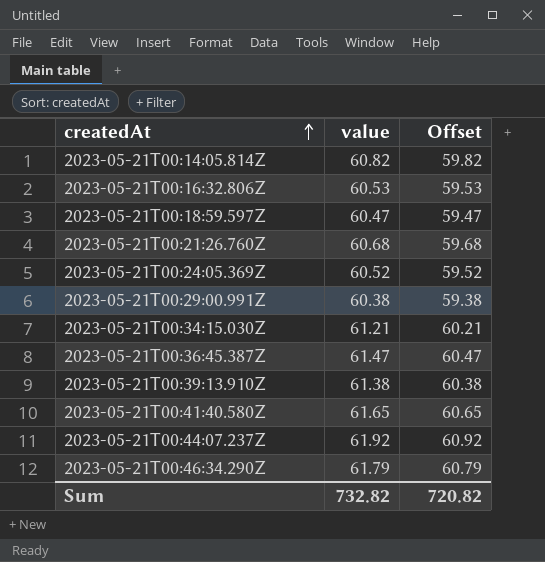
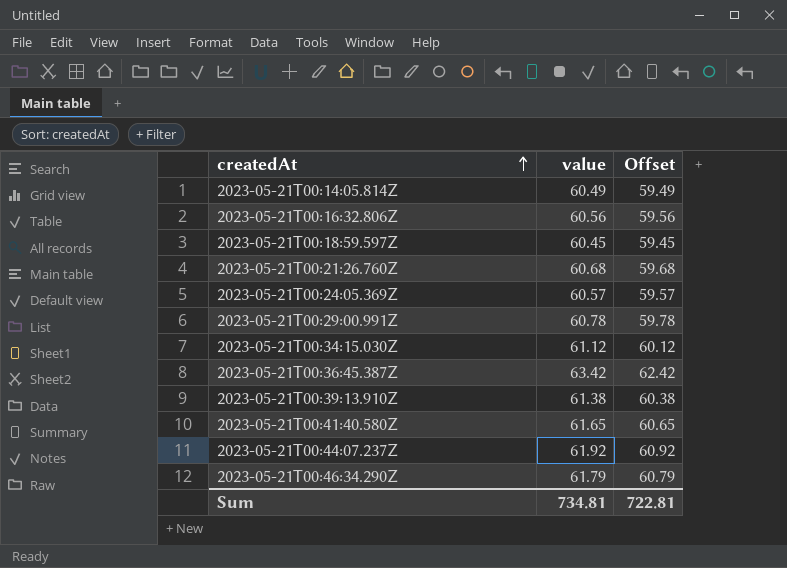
2023-05-21T00:14:05.814Z | value: 60.82 -> 60.49
2023-05-21T00:14:05.814Z | Offset: 59.82 -> 59.49
2023-05-21T00:16:32.806Z | value: 60.53 -> 60.56
2023-05-21T00:16:32.806Z | Offset: 59.53 -> 59.56
2023-05-21T00:18:59.597Z | value: 60.47 -> 60.45
2023-05-21T00:18:59.597Z | Offset: 59.47 -> 59.45
2023-05-21T00:24:05.369Z | value: 60.52 -> 60.57
2023-05-21T00:24:05.369Z | Offset: 59.52 -> 59.57
2023-05-21T00:29:00.991Z | value: 60.38 -> 60.78
2023-05-21T00:29:00.991Z | Offset: 59.38 -> 59.78
2023-05-21T00:34:15.030Z | value: 61.21 -> 61.12
2023-05-21T00:34:15.030Z | Offset: 60.21 -> 60.12
2023-05-21T00:36:45.387Z | value: 61.47 -> 63.42
2023-05-21T00:36:45.387Z | Offset: 60.47 -> 62.42
Sum | value: 732.82 -> 734.81
Sum | Offset: 720.82 -> 722.81

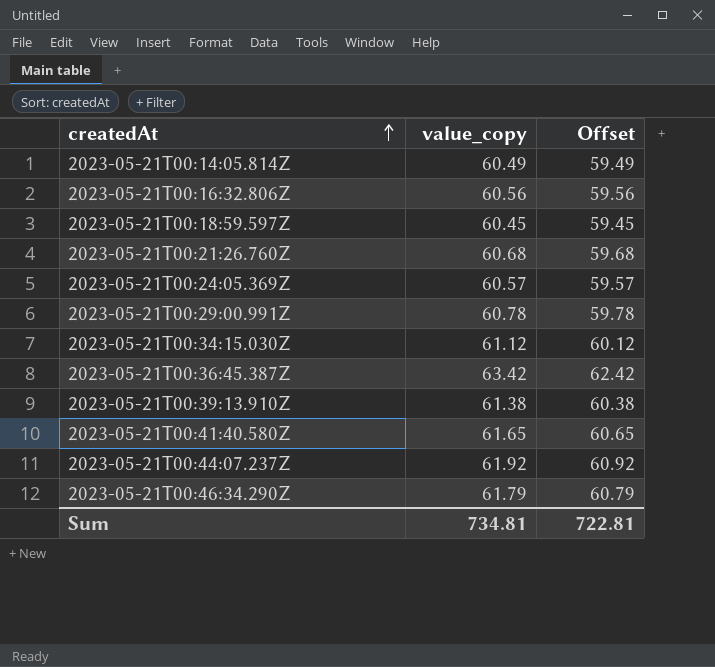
column name: value -> value_copy

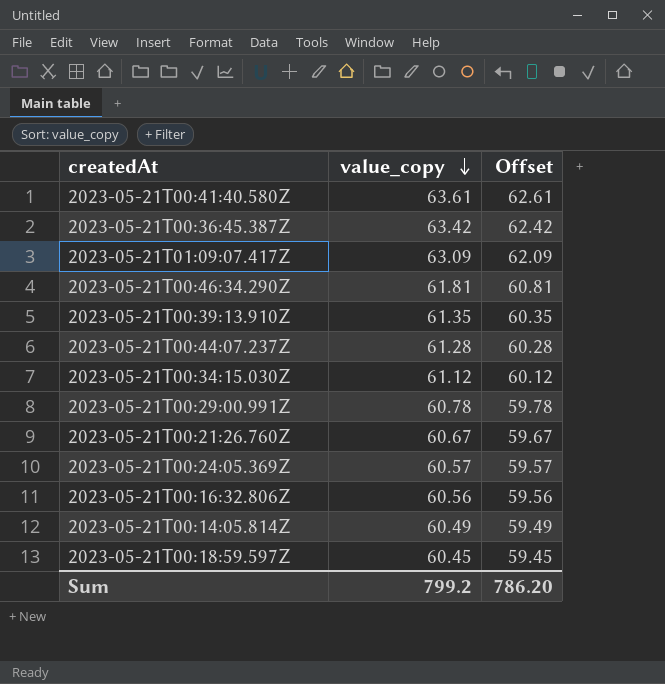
row order: createdAt ascending -> value_copy descending
2023-05-21T00:41:40.580Z | value_copy: 61.65 -> 63.61
2023-05-21T00:41:40.580Z | Offset: 60.65 -> 62.61
row 2023-05-21T01:09:07.417Z: none -> 63.09 | 62.09
2023-05-21T00:46:34.290Z | value_copy: 61.79 -> 61.81
2023-05-21T00:46:34.290Z | Offset: 60.79 -> 60.81
2023-05-21T00:39:13.910Z | value_copy: 61.38 -> 61.35
2023-05-21T00:39:13.910Z | Offset: 60.38 -> 60.35
2023-05-21T00:44:07.237Z | value_copy: 61.92 -> 61.28
2023-05-21T00:44:07.237Z | Offset: 60.92 -> 60.28
2023-05-21T00:21:26.760Z | value_copy: 60.68 -> 60.67
2023-05-21T00:21:26.760Z | Offset: 59.68 -> 59.67
Sum | value_copy: 734.81 -> 799.2
Sum | Offset: 722.81 -> 786.20

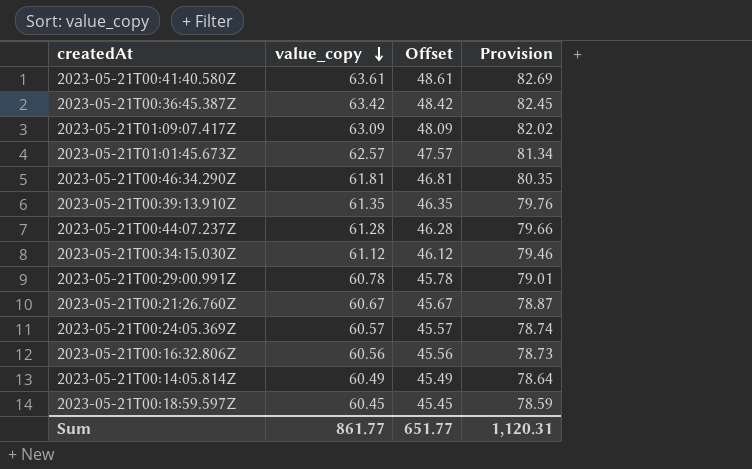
column Offset | formula: [value_copy] - 1 -> [value_copy] - 15
column Provision | formula: none -> [value_copy] * 1.3
row 2023-05-21T01:01:45.673Z: none -> 62.57 | 47.57 | 81.34
Sum | value_copy: 799.2 -> 861.77
Sum | Offset: 786.20 -> 651.77

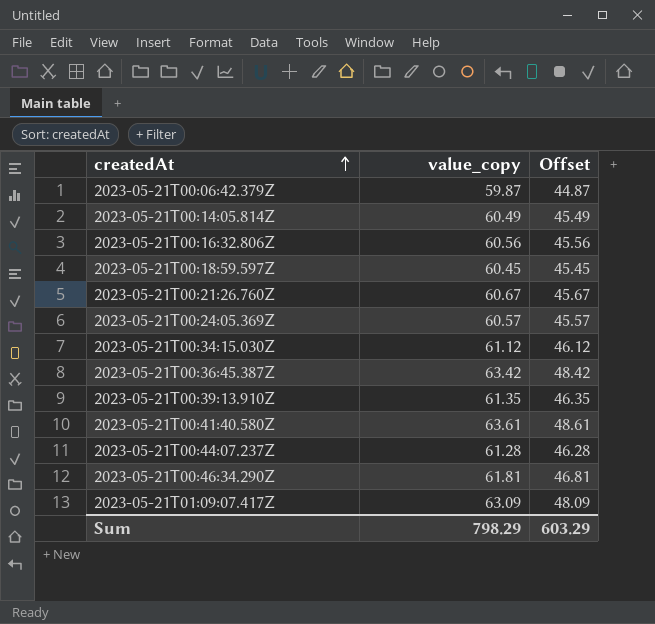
row order: value_copy descending -> createdAt ascending
column Provision | formula: [value_copy] * 1.3 -> none
row 2023-05-21T01:01:45.673Z: 62.57 | 47.57 | 81.34 -> none
row 2023-05-21T00:29:00.991Z: 60.78 | 45.78 | 79.01 -> none
row 2023-05-21T00:06:42.379Z: none -> 59.87 | 44.87
Sum | value_copy: 861.77 -> 798.29
Sum | Offset: 651.77 -> 603.29

